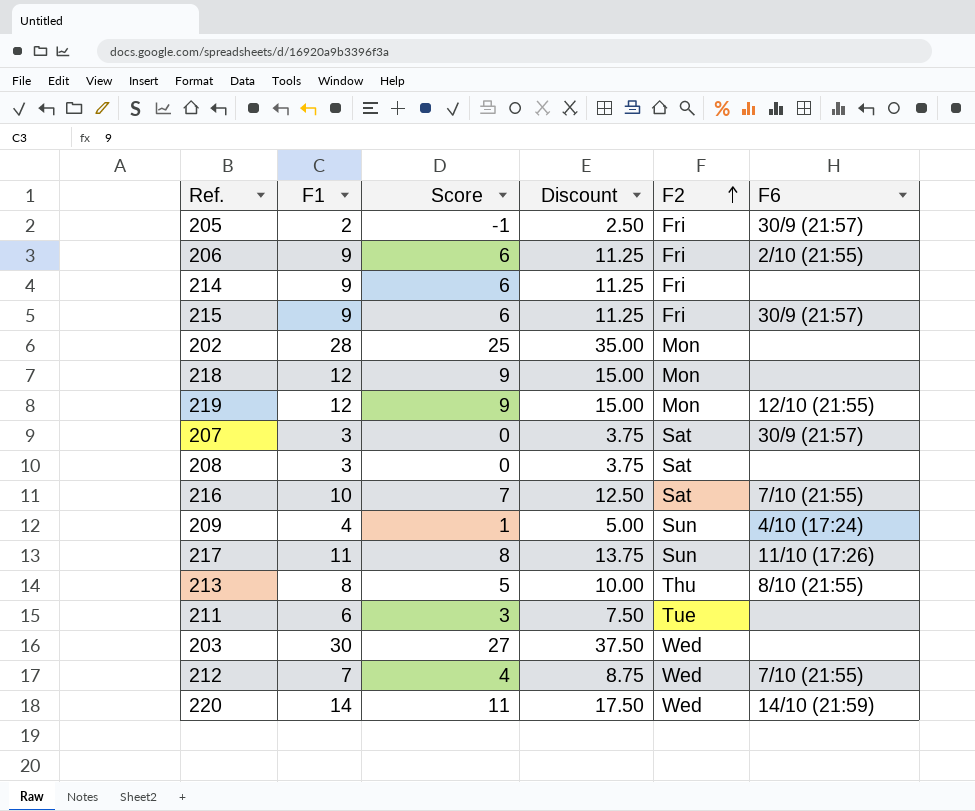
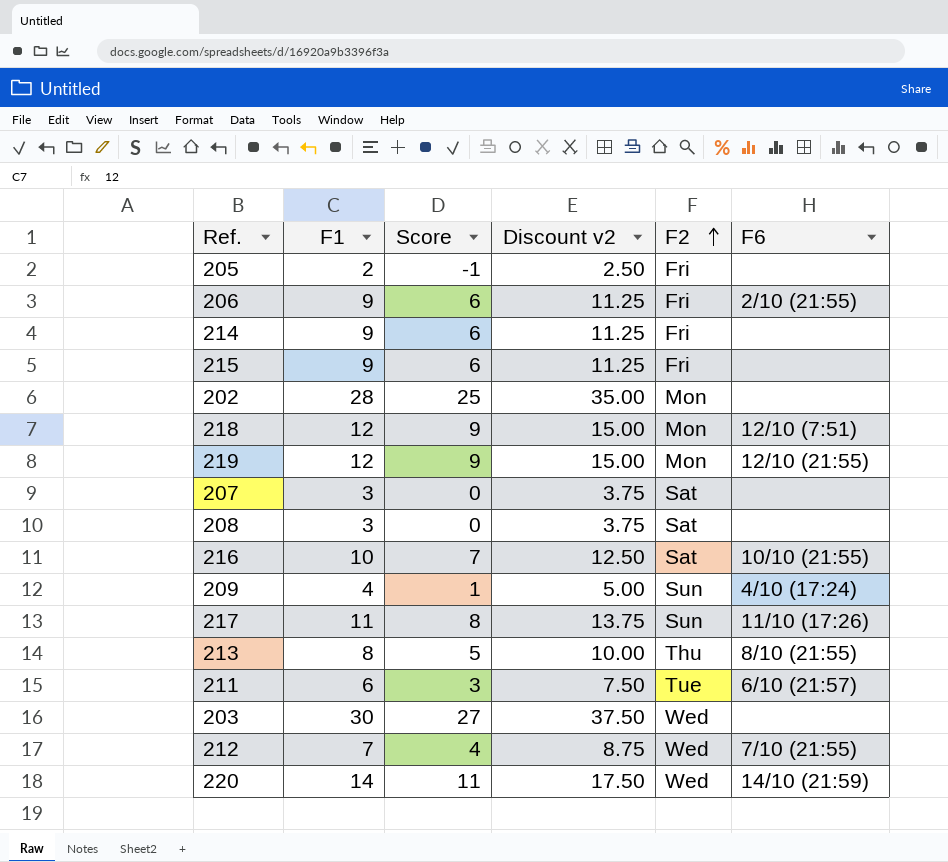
column name: Discount -> Discount v2
205 | F6: 30/9 (21:57) -> none
215 | F6: 30/9 (21:57) -> none
218 | F6: none -> 12/10 (7:51)
207 | F6: 30/9 (21:57) -> none
216 | F6: 7/10 (21:55) -> 10/10 (21:55)
211 | F6: none -> 6/10 (21:57)

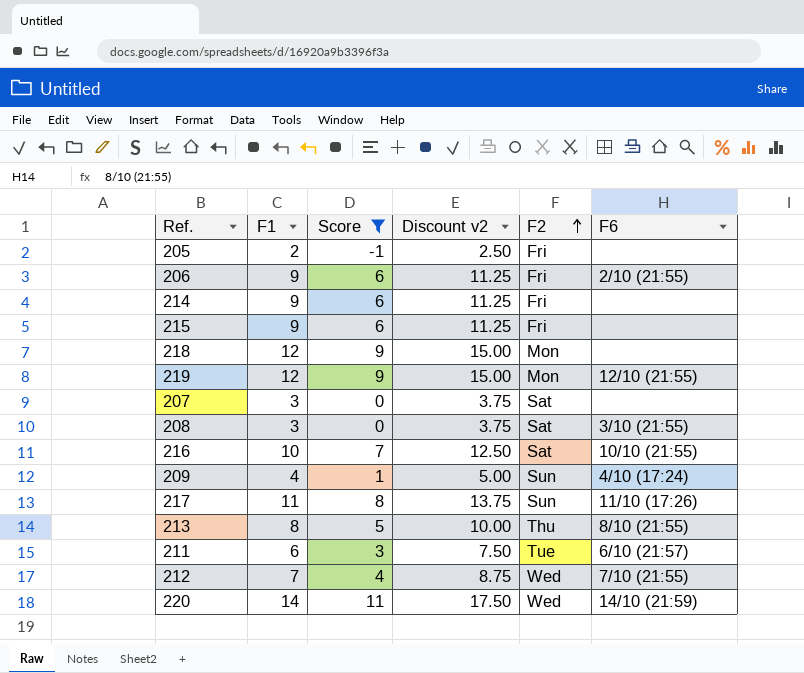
filter: none -> Score <= 11
218 | F6: 12/10 (7:51) -> none
208 | F6: none -> 3/10 (21:55)

